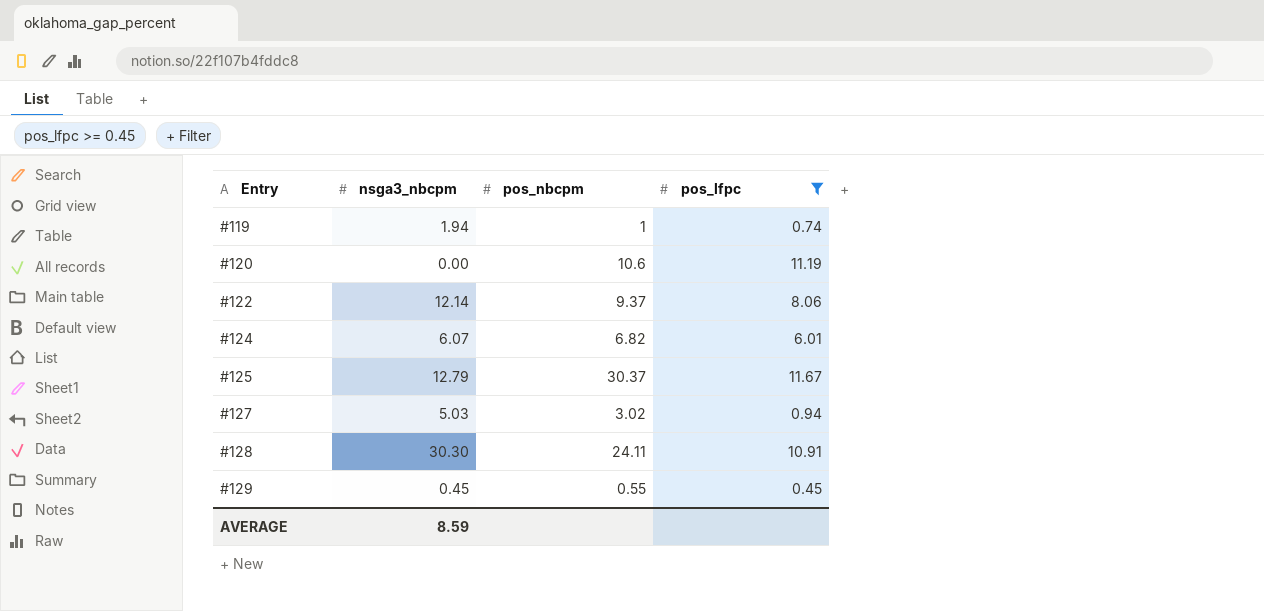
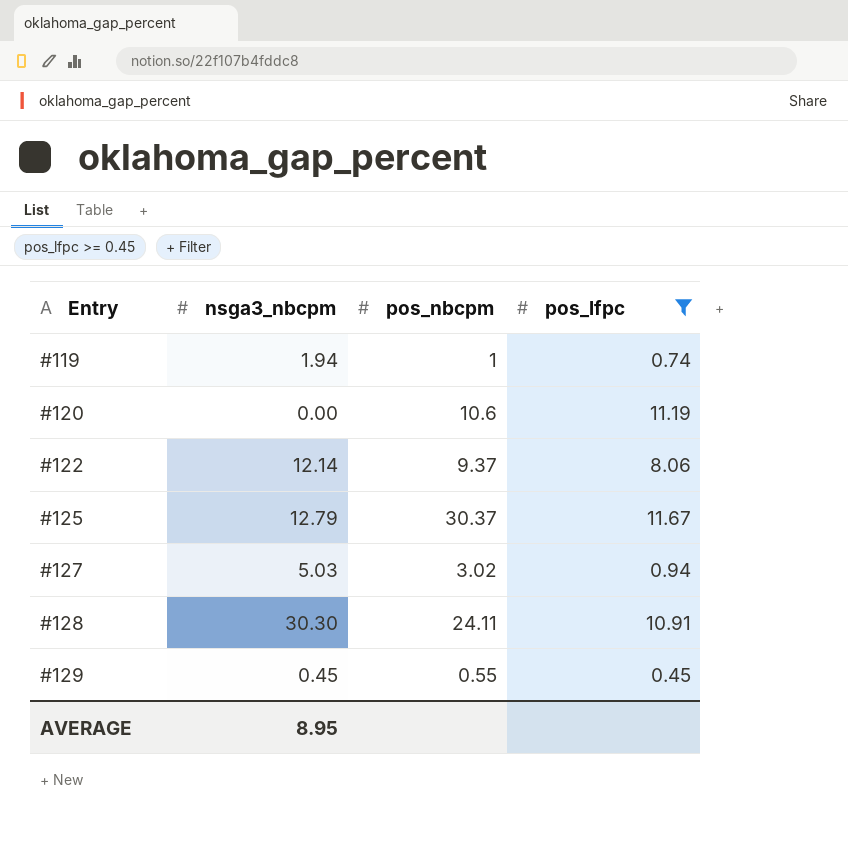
row #124: 6.07 | 6.82 | 6.01 -> none
AVERAGE | nsga3_nbcpm: 8.59 -> 8.95

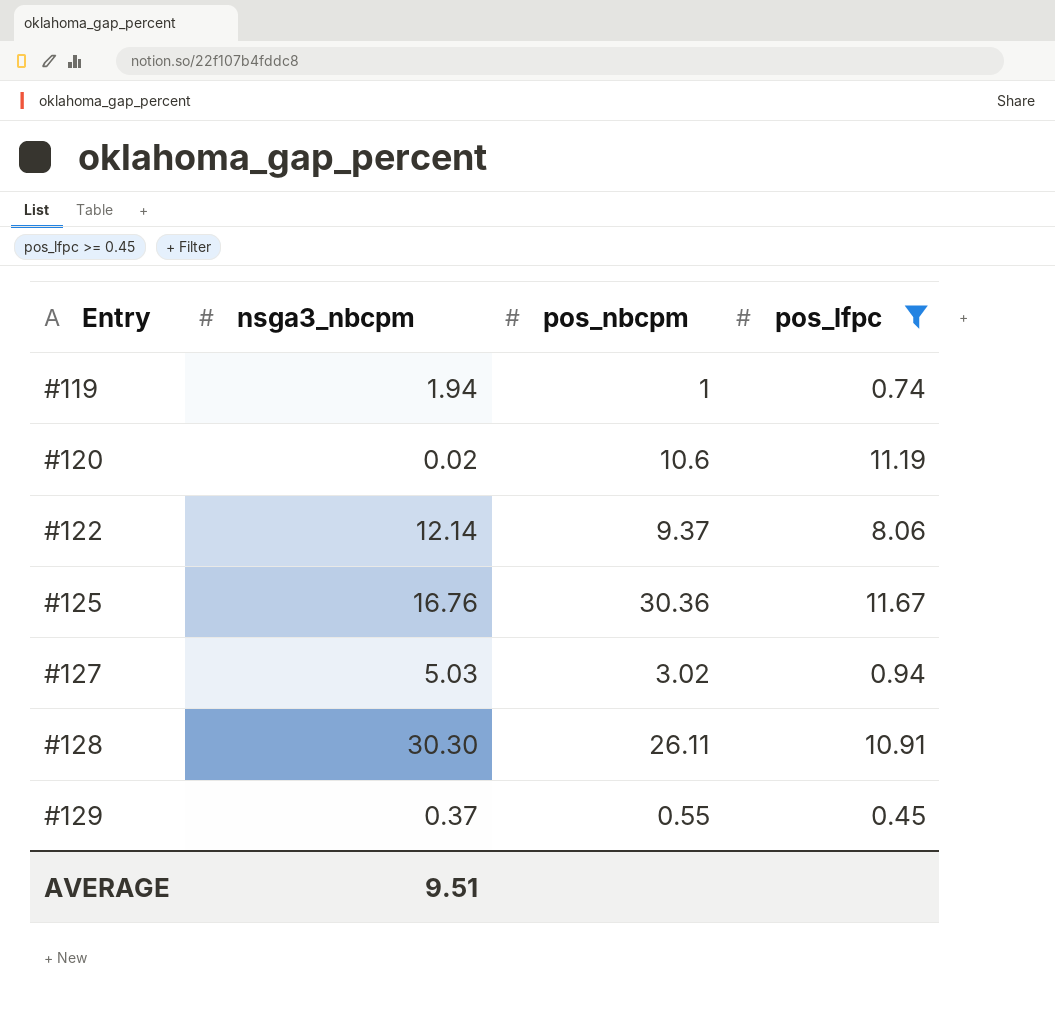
#120 | nsga3_nbcpm: 0.00 -> 0.02
#125 | nsga3_nbcpm: 12.79 -> 16.76
#125 | pos_nbcpm: 30.37 -> 30.36
#128 | pos_nbcpm: 24.11 -> 26.11
#129 | nsga3_nbcpm: 0.45 -> 0.37
AVERAGE | nsga3_nbcpm: 8.95 -> 9.51

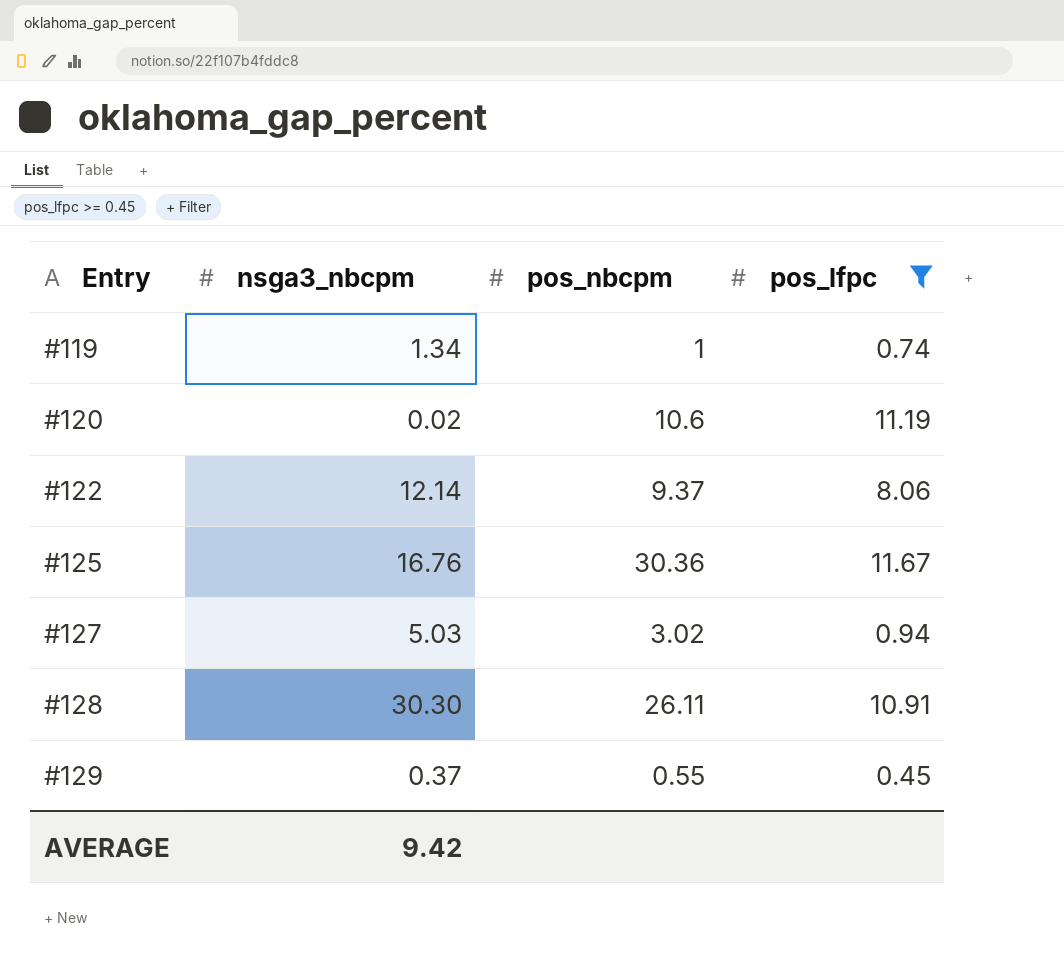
#119 | nsga3_nbcpm: 1.94 -> 1.34
AVERAGE | nsga3_nbcpm: 9.51 -> 9.42

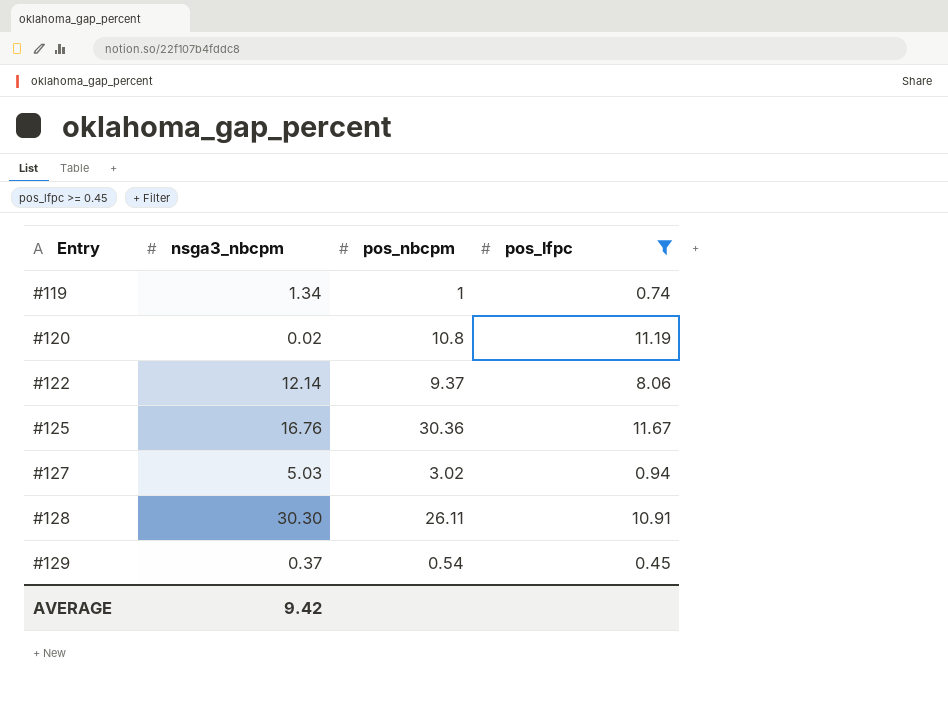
#120 | pos_nbcpm: 10.6 -> 10.8
#129 | pos_nbcpm: 0.55 -> 0.54

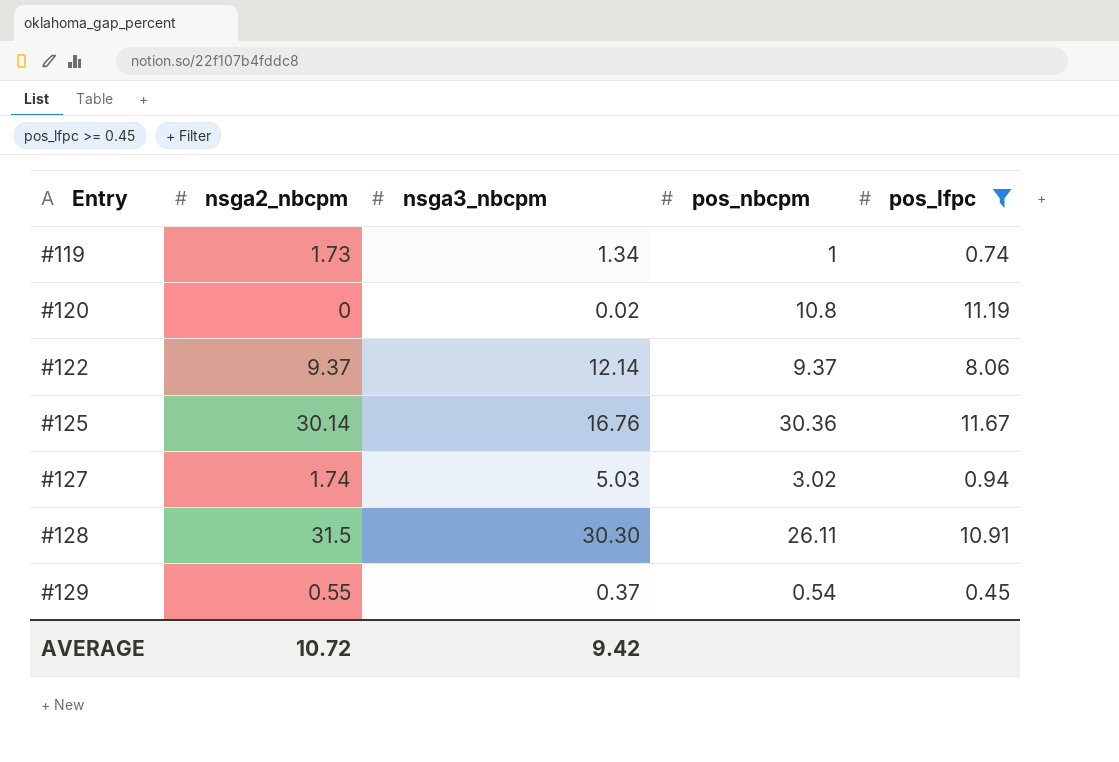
column nsga2_nbcpm | position: none -> 2

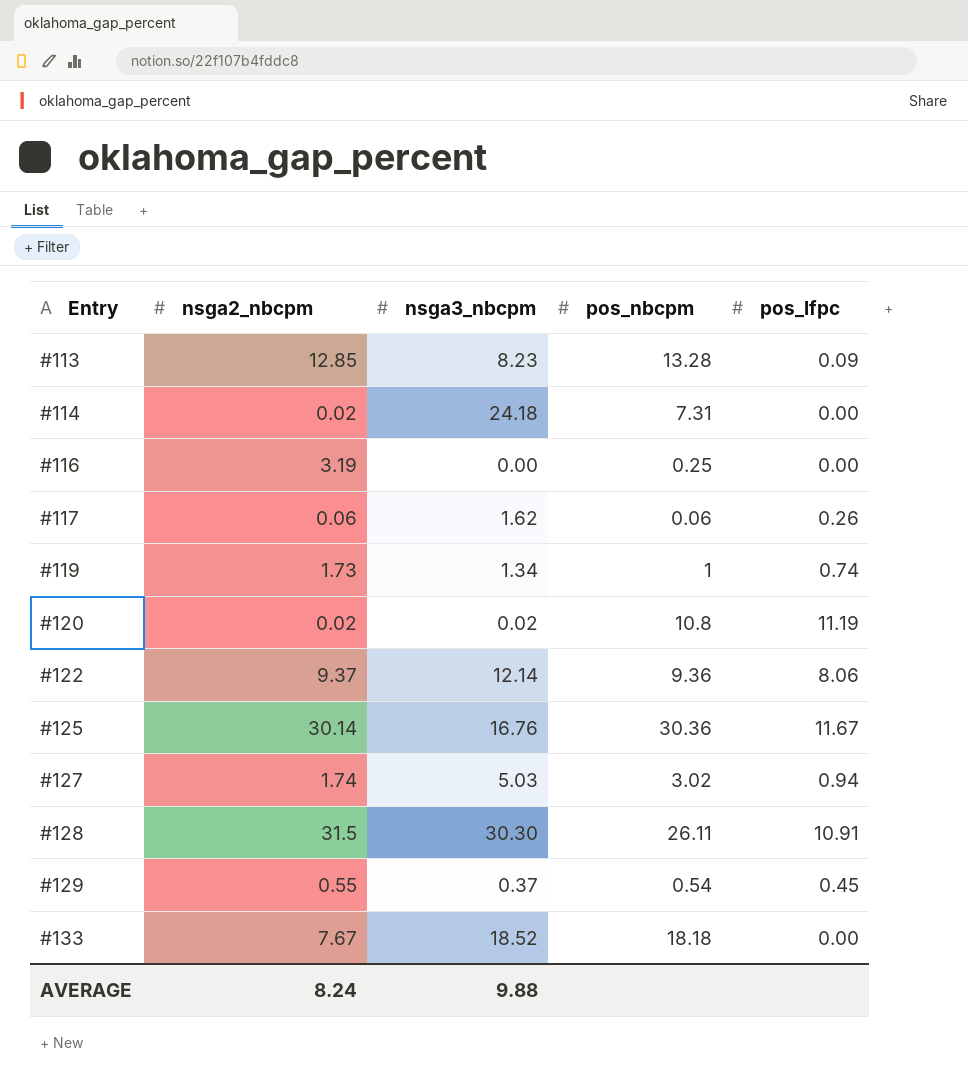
filter: pos_lfpc >= 0.45 -> none
#120 | nsga2_nbcpm: 0 -> 0.02
#122 | pos_nbcpm: 9.37 -> 9.36
AVERAGE | nsga2_nbcpm: 10.72 -> 8.24
AVERAGE | nsga3_nbcpm: 9.42 -> 9.88

